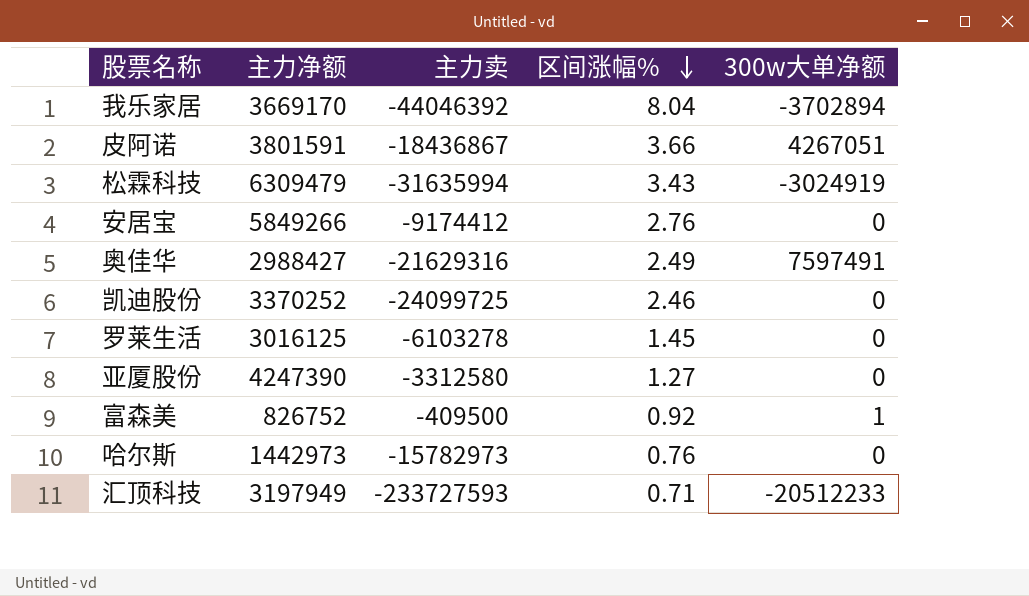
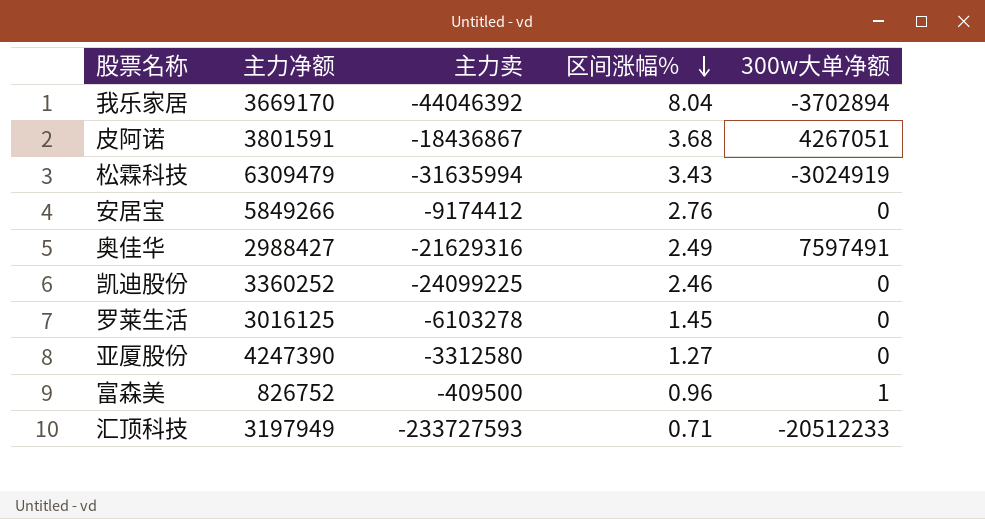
row 哈尔斯: 1442973 | -15782973 | 0.76 | 0 -> none
皮阿诺 | 区间涨幅%: 3.66 -> 3.68
凯迪股份 | 主力净额: 3370252 -> 3360252
凯迪股份 | 主力卖: -24099725 -> -24099225
富森美 | 区间涨幅%: 0.92 -> 0.96

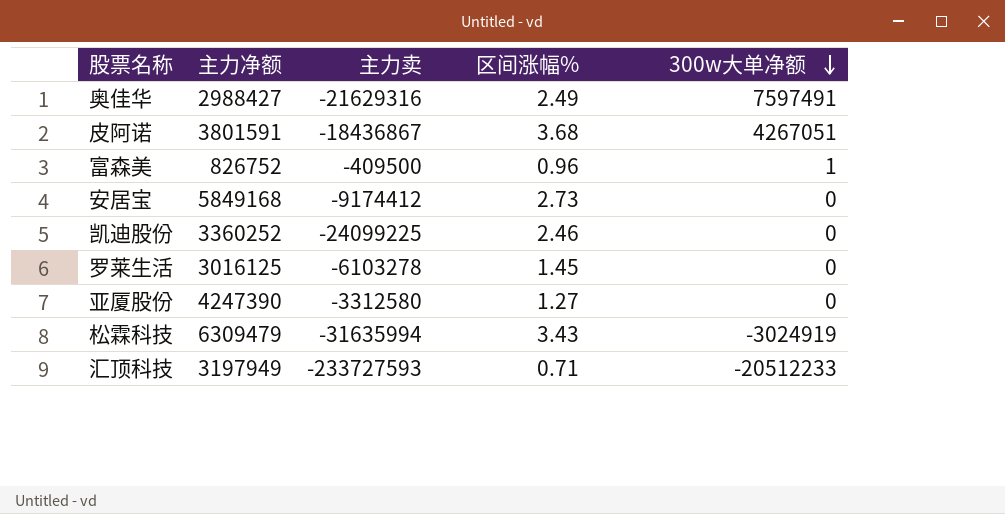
row order: 区间涨幅% descending -> 300w大单净额 descending
row 我乐家居: 3669170 | -44046392 | 8.04 | -3702894 -> none
安居宝 | 主力净额: 5849266 -> 5849168
安居宝 | 区间涨幅%: 2.76 -> 2.73

